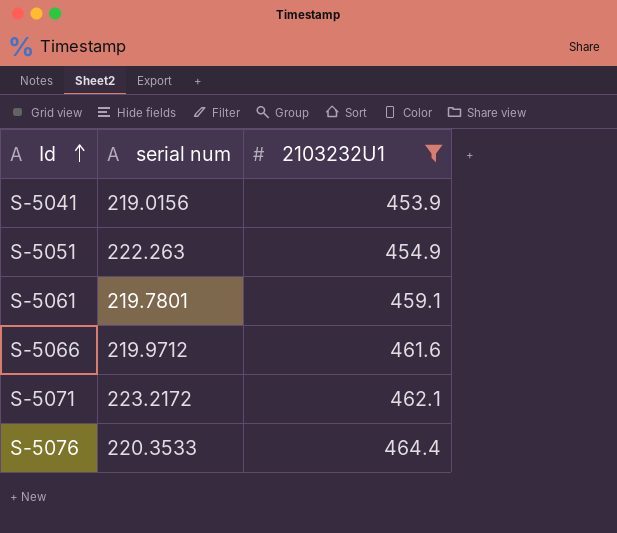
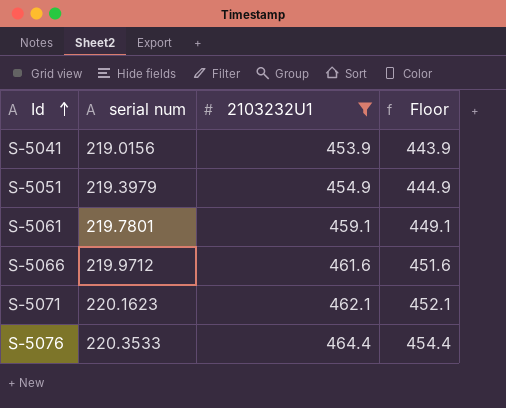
column Floor | formula: none -> [2103232U1] - 10
S-5051 | serial num: 222.263 -> 219.3979
S-5071 | serial num: 223.2172 -> 220.1623

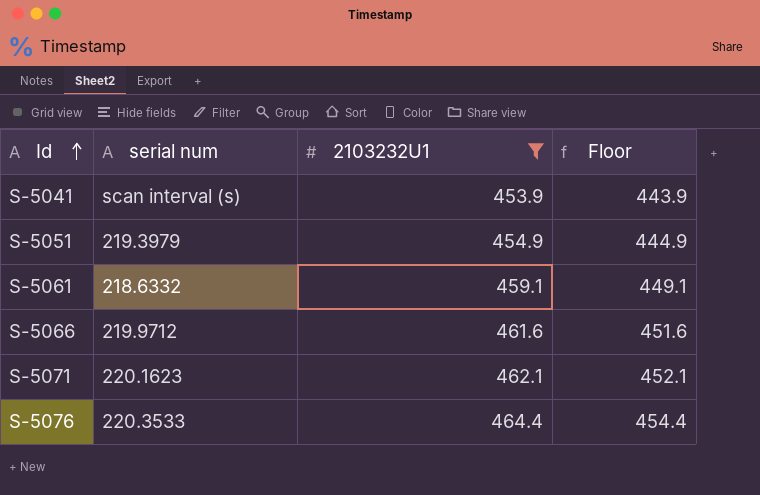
S-5041 | serial num: 219.0156 -> scan interval (s)
S-5061 | serial num: 219.7801 -> 218.6332

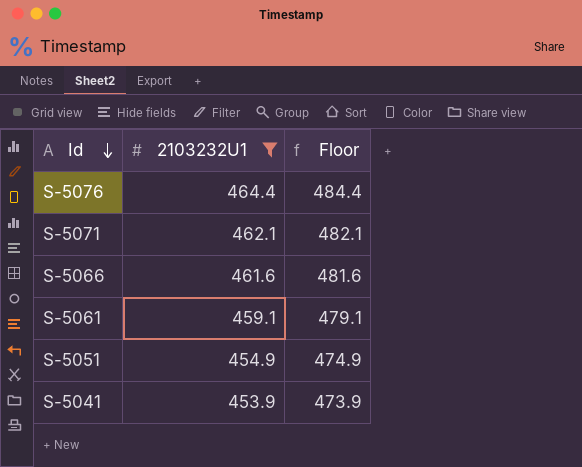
row order: Id ascending -> Id descending
column serial num | position: 2 -> none
column Floor | formula: [2103232U1] - 10 -> [2103232U1] + 20

